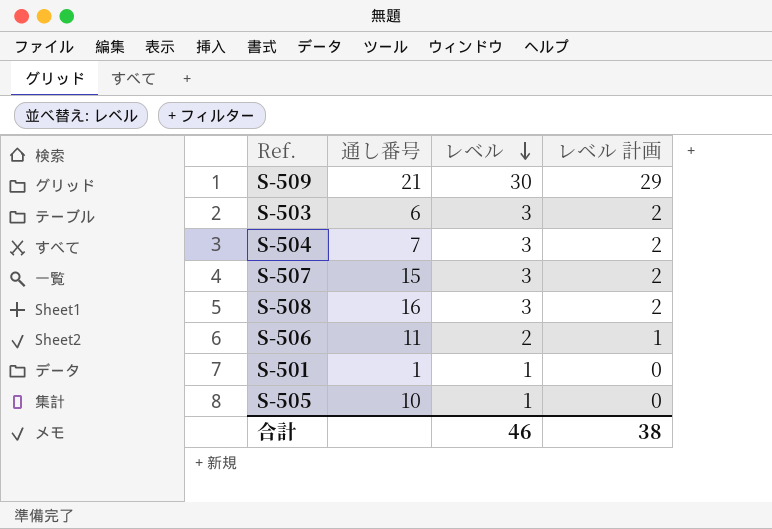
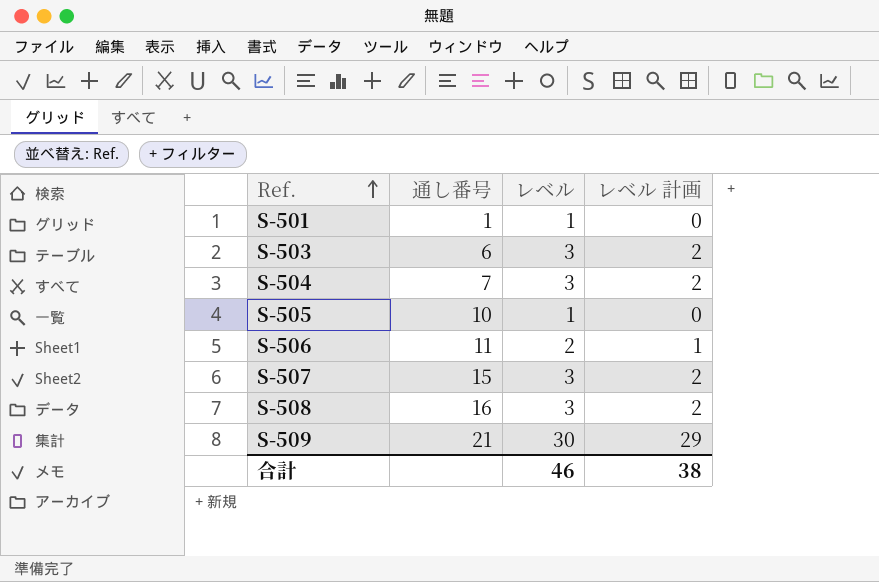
row order: レベル descending -> Ref. ascending

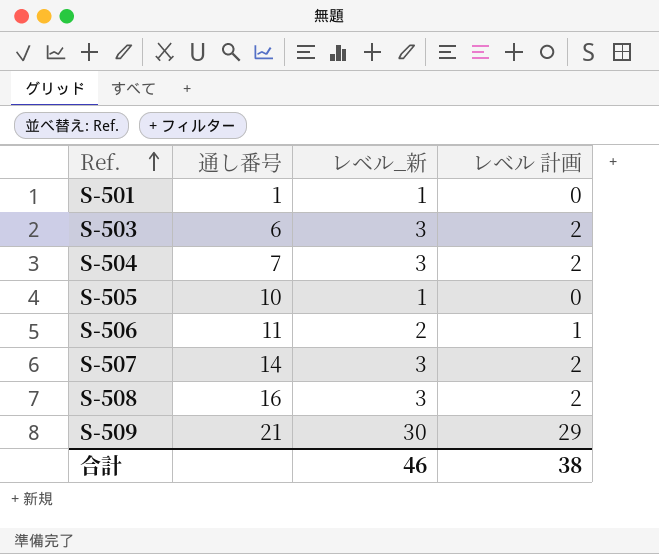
column name: レベル -> レベル_新
S-507 | 通し番号: 15 -> 14

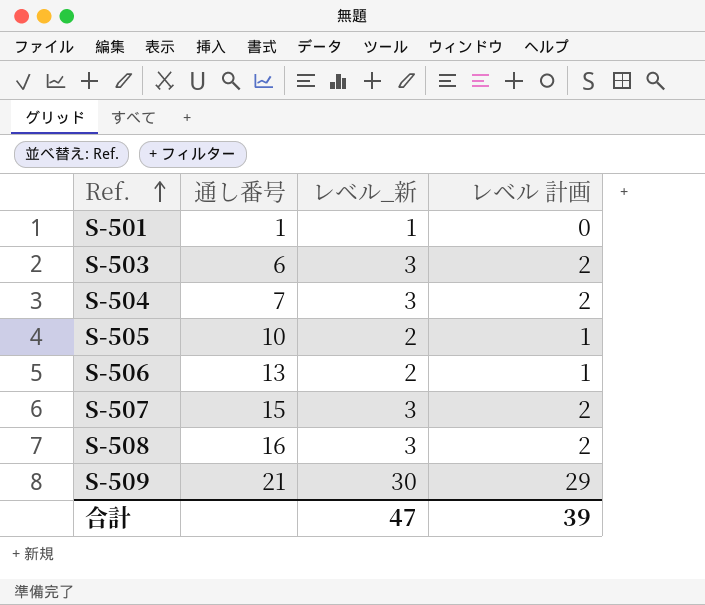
S-505 | レベル_新: 1 -> 2
S-505 | レベル 計画: 0 -> 1
S-506 | 通し番号: 11 -> 13
S-507 | 通し番号: 14 -> 15
合計 | レベル_新: 46 -> 47
合計 | レベル 計画: 38 -> 39

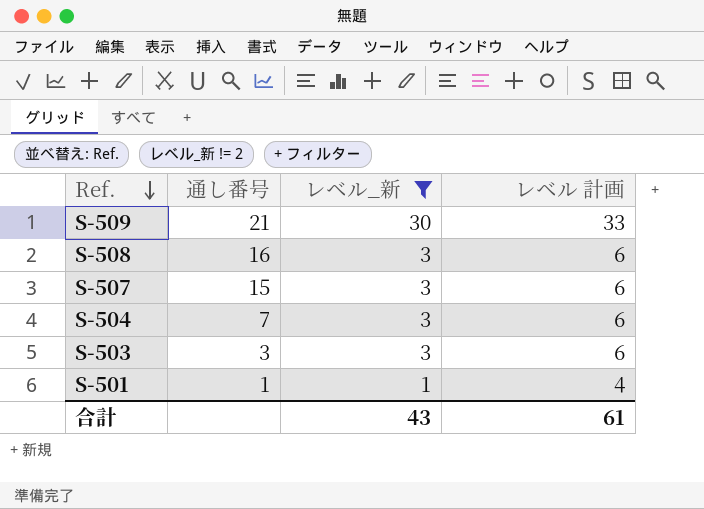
filter: none -> レベル_新 != 2
row order: Ref. ascending -> Ref. descending
column レベル 計画 | formula: [レベル_新] - 1 -> [レベル_新] + 3
S-503 | 通し番号: 6 -> 3
合計 | レベル_新: 47 -> 43
合計 | レベル 計画: 39 -> 61

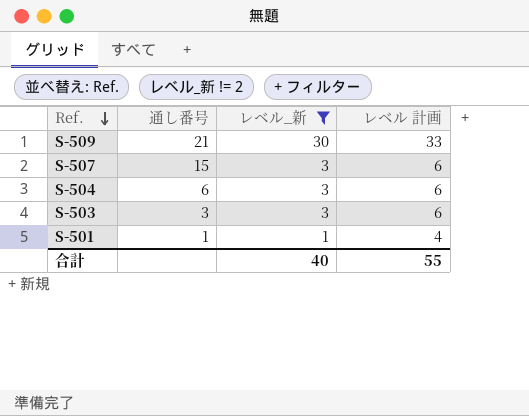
row S-508: 16 | 3 | 6 -> none
S-504 | 通し番号: 7 -> 6
合計 | レベル_新: 43 -> 40
合計 | レベル 計画: 61 -> 55

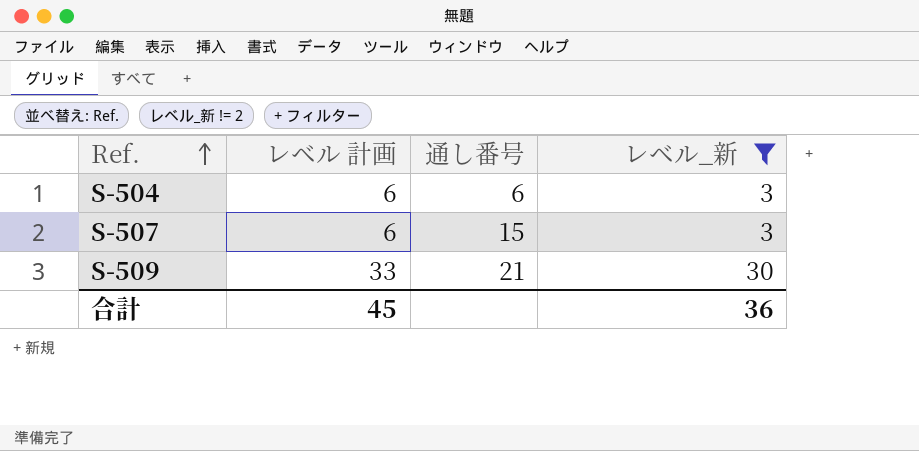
row order: Ref. descending -> Ref. ascending
column レベル 計画 | position: 4 -> 2
row S-503: 3 | 3 | 6 -> none
row S-501: 1 | 1 | 4 -> none
合計 | レベル 計画: 55 -> 45
合計 | レベル_新: 40 -> 36

